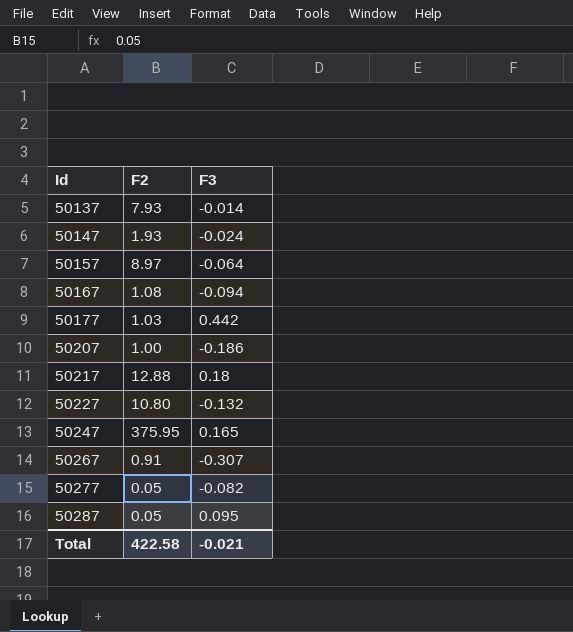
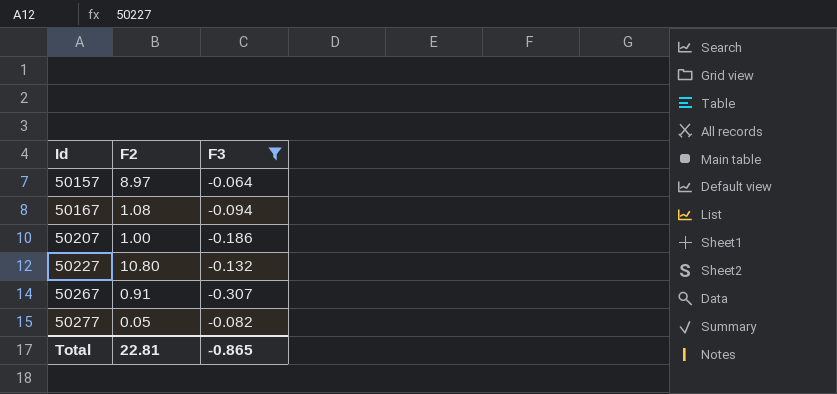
filter: none -> F3 <= -0.064
Total | F2: 422.58 -> 22.81
Total | F3: -0.021 -> -0.865

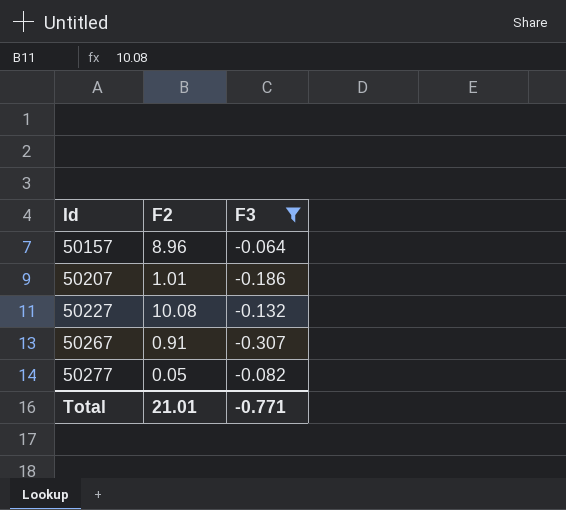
row 50167: 1.08 | -0.094 -> none
50157 | F2: 8.97 -> 8.96
50207 | F2: 1.00 -> 1.01
50227 | F2: 10.80 -> 10.08
Total | F2: 22.81 -> 21.01
Total | F3: -0.865 -> -0.771

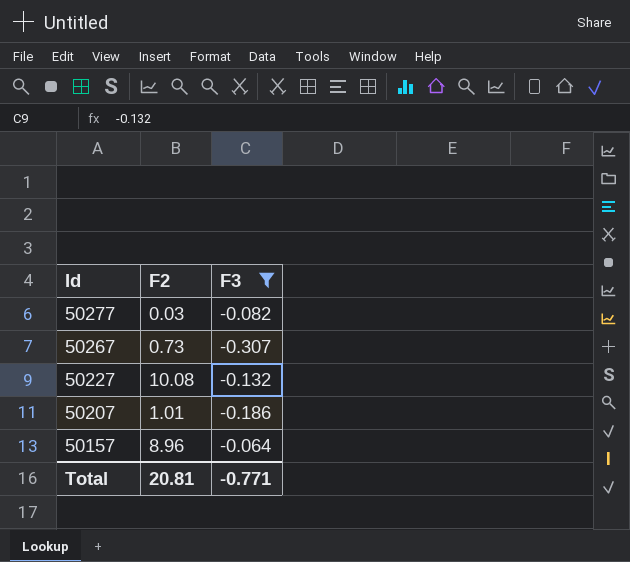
row order: Id ascending -> Id descending
50277 | F2: 0.05 -> 0.03
50267 | F2: 0.91 -> 0.73
Total | F2: 21.01 -> 20.81

